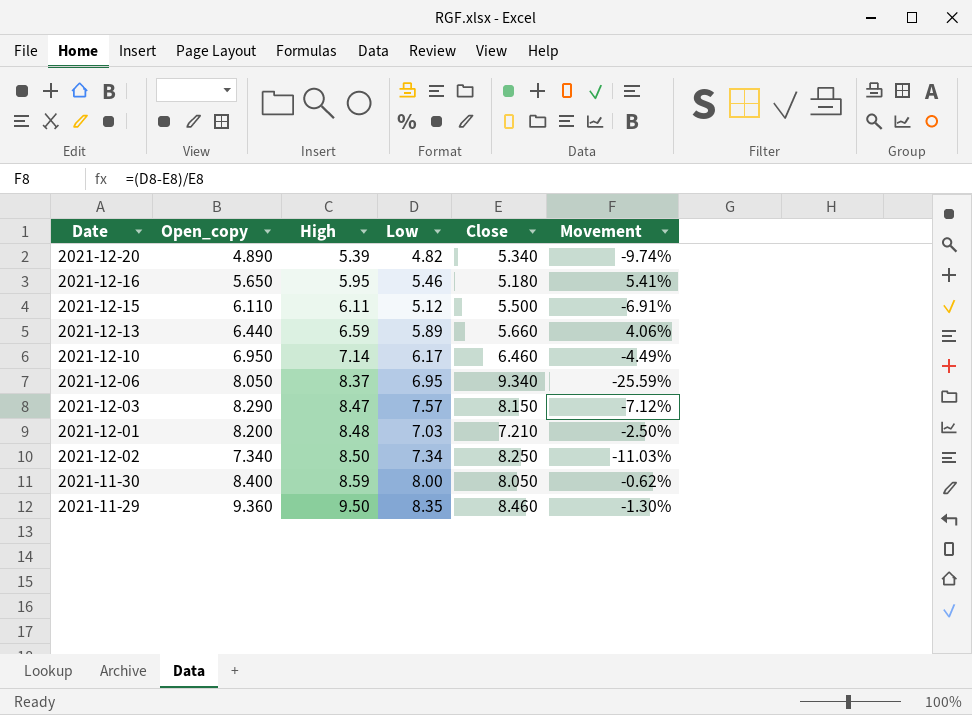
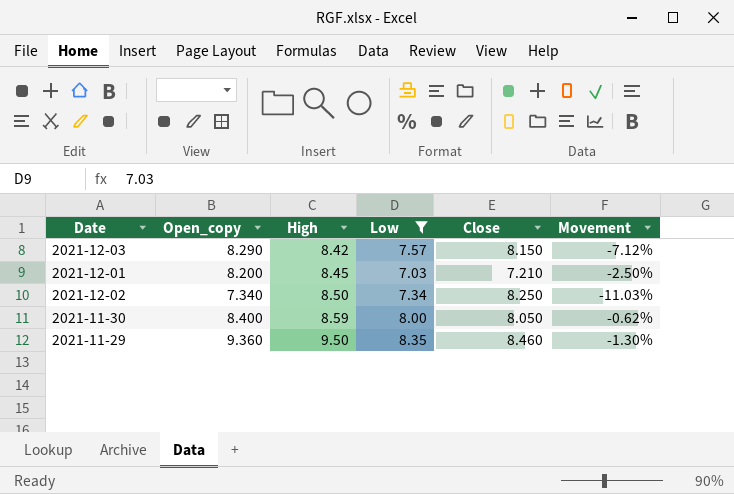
filter: none -> Low >= 7.03
2021-12-03 | High: 8.47 -> 8.42
2021-12-01 | High: 8.48 -> 8.45

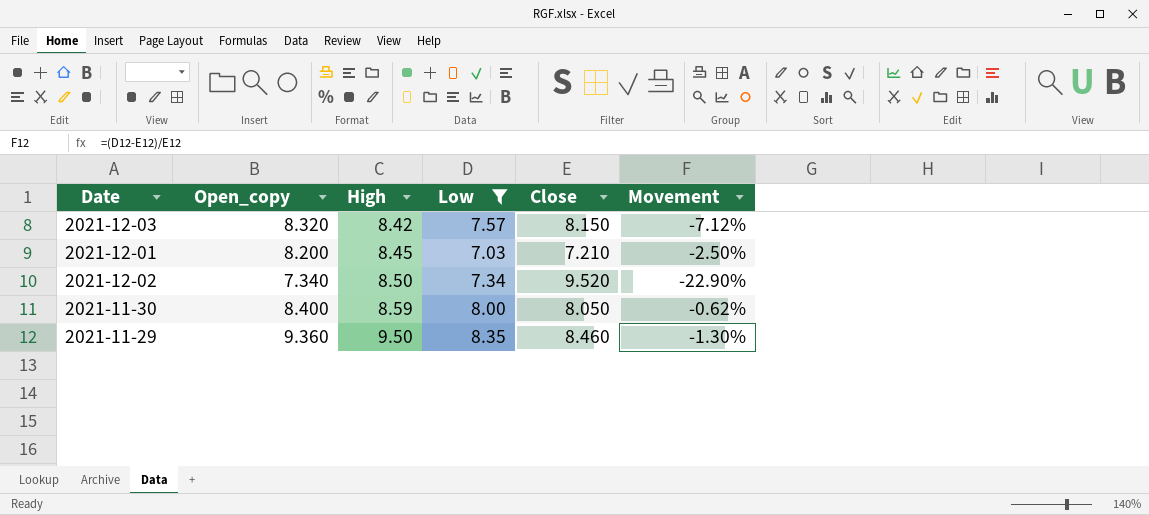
2021-12-03 | Open_copy: 8.290 -> 8.320
2021-12-02 | Close: 8.250 -> 9.520
2021-12-02 | Movement: -11.03% -> -22.90%

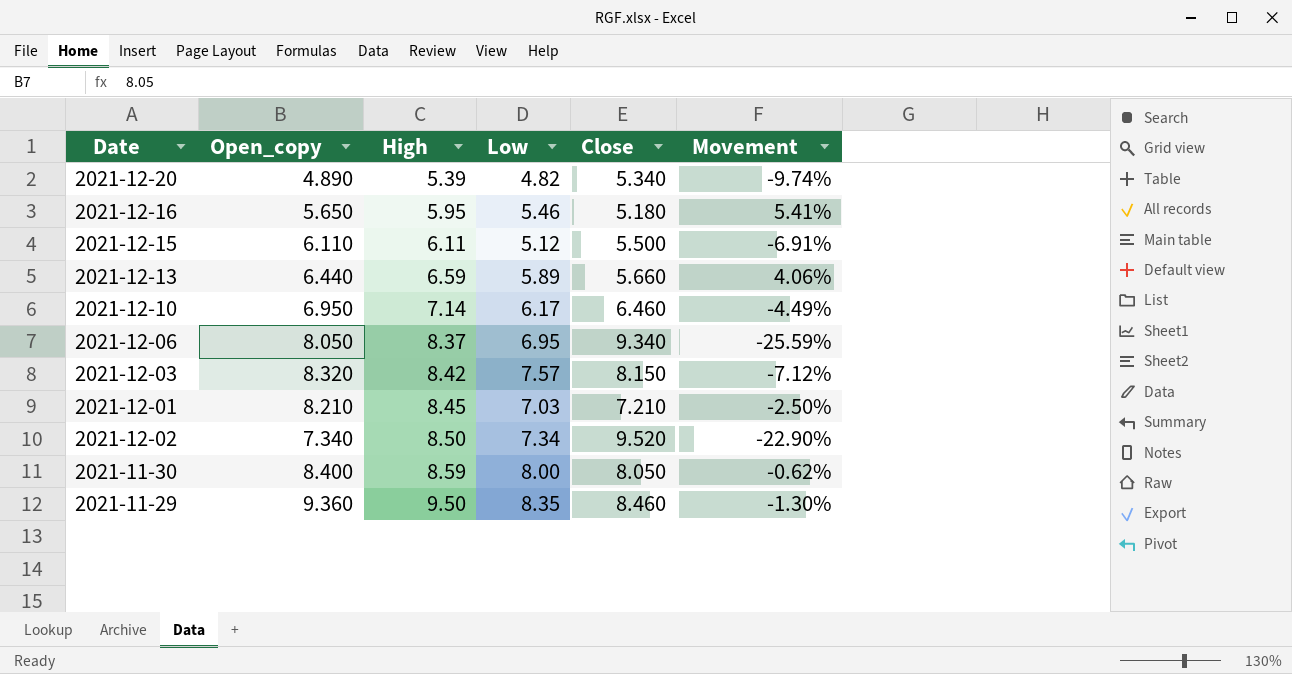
filter: Low >= 7.03 -> none
2021-12-01 | Open_copy: 8.200 -> 8.210

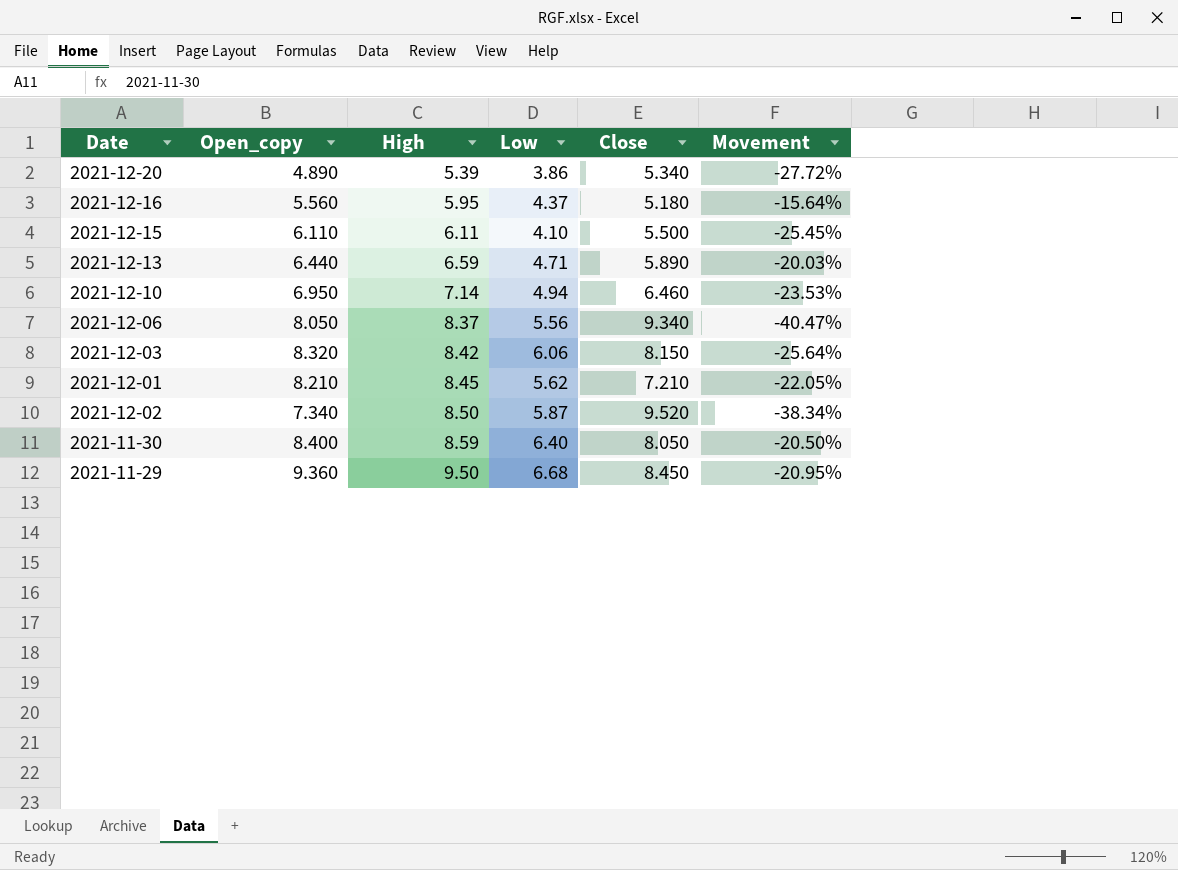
2021-12-20 | Low: 4.82 -> 3.86
2021-12-20 | Movement: -9.74% -> -27.72%
2021-12-16 | Open_copy: 5.650 -> 5.560
2021-12-16 | Low: 5.46 -> 4.37
2021-12-16 | Movement: 5.41% -> -15.64%
2021-12-15 | Low: 5.12 -> 4.10
2021-12-15 | Movement: -6.91% -> -25.45%
2021-12-13 | Low: 5.89 -> 4.71
2021-12-13 | Close: 5.660 -> 5.890
2021-12-13 | Movement: 4.06% -> -20.03%
2021-12-10 | Low: 6.17 -> 4.94
2021-12-10 | Movement: -4.49% -> -23.53%
2021-12-06 | Low: 6.95 -> 5.56
2021-12-06 | Movement: -25.59% -> -40.47%
2021-12-03 | Low: 7.57 -> 6.06
2021-12-03 | Movement: -7.12% -> -25.64%
2021-12-01 | Low: 7.03 -> 5.62
2021-12-01 | Movement: -2.50% -> -22.05%
2021-12-02 | Low: 7.34 -> 5.87
2021-12-02 | Movement: -22.90% -> -38.34%
2021-11-30 | Low: 8.00 -> 6.40
2021-11-30 | Movement: -0.62% -> -20.50%
2021-11-29 | Low: 8.35 -> 6.68
2021-11-29 | Close: 8.460 -> 8.450
2021-11-29 | Movement: -1.30% -> -20.95%

